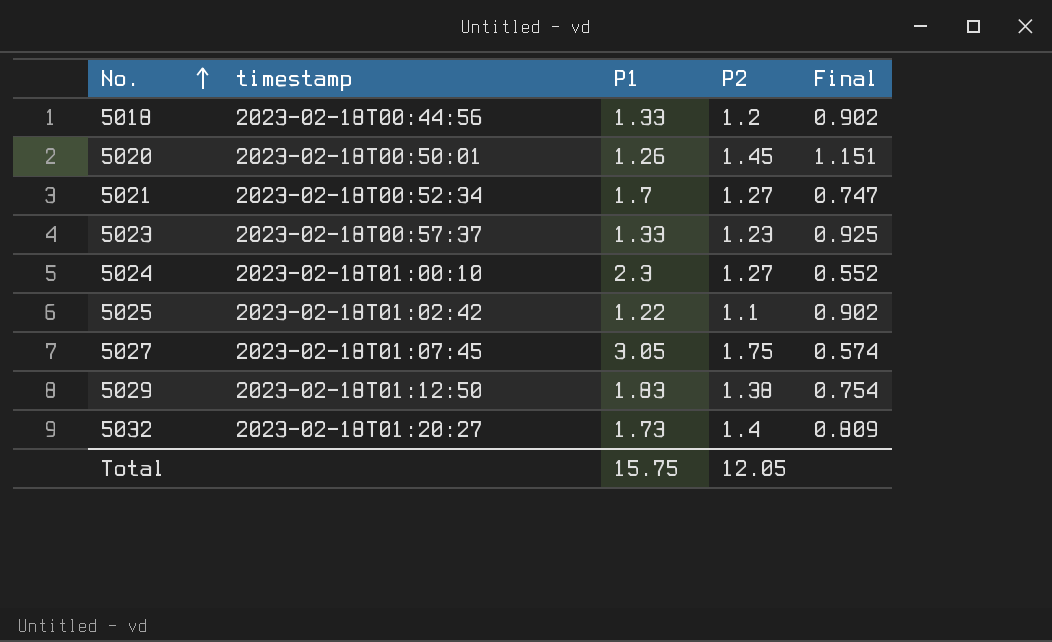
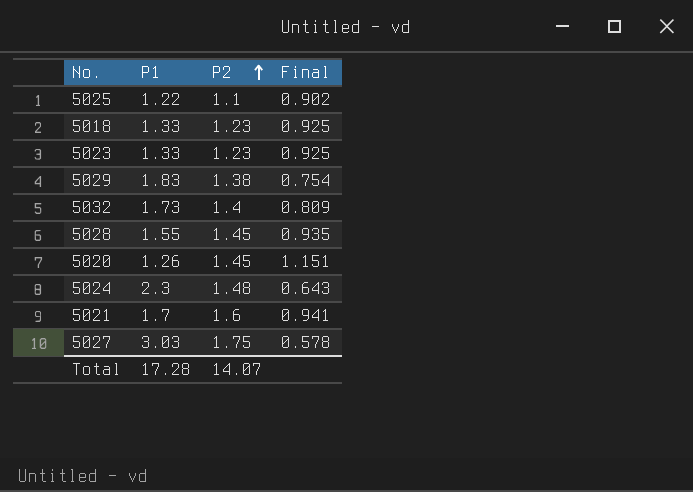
row order: No. ascending -> P2 ascending
column timestamp | position: 2 -> none
5018 | P2: 1.2 -> 1.23
5018 | Final: 0.902 -> 0.925
row 5028: none -> 1.55 | 1.45 | 0.935
5024 | P2: 1.27 -> 1.48
5024 | Final: 0.552 -> 0.643
5021 | P2: 1.27 -> 1.6
5021 | Final: 0.747 -> 0.941
5027 | P1: 3.05 -> 3.03
5027 | Final: 0.574 -> 0.578
Total | P1: 15.75 -> 17.28
Total | P2: 12.05 -> 14.07

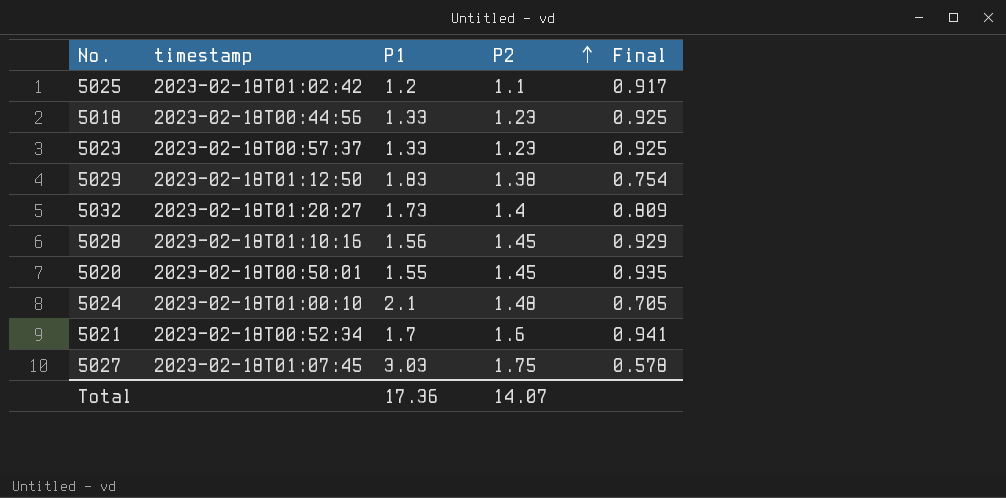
column timestamp | position: none -> 2
5025 | P1: 1.22 -> 1.2
5025 | Final: 0.902 -> 0.917
5028 | P1: 1.55 -> 1.56
5028 | Final: 0.935 -> 0.929
5020 | P1: 1.26 -> 1.55
5020 | Final: 1.151 -> 0.935
5024 | P1: 2.3 -> 2.1
5024 | Final: 0.643 -> 0.705
Total | P1: 17.28 -> 17.36

